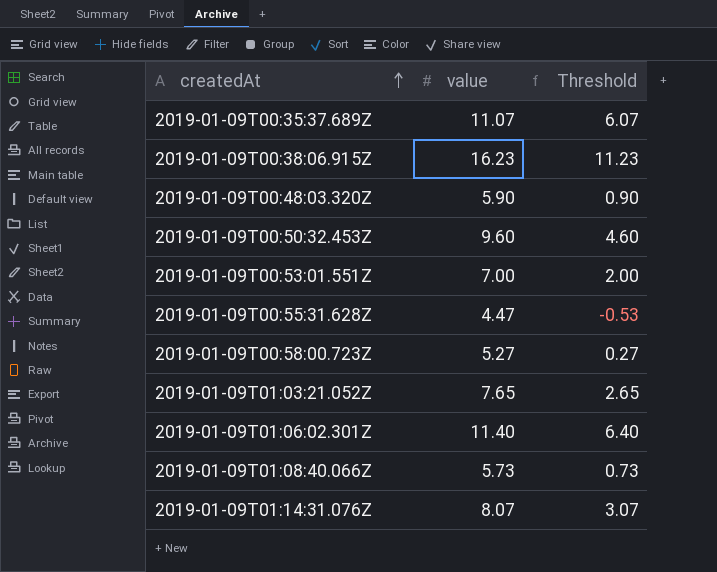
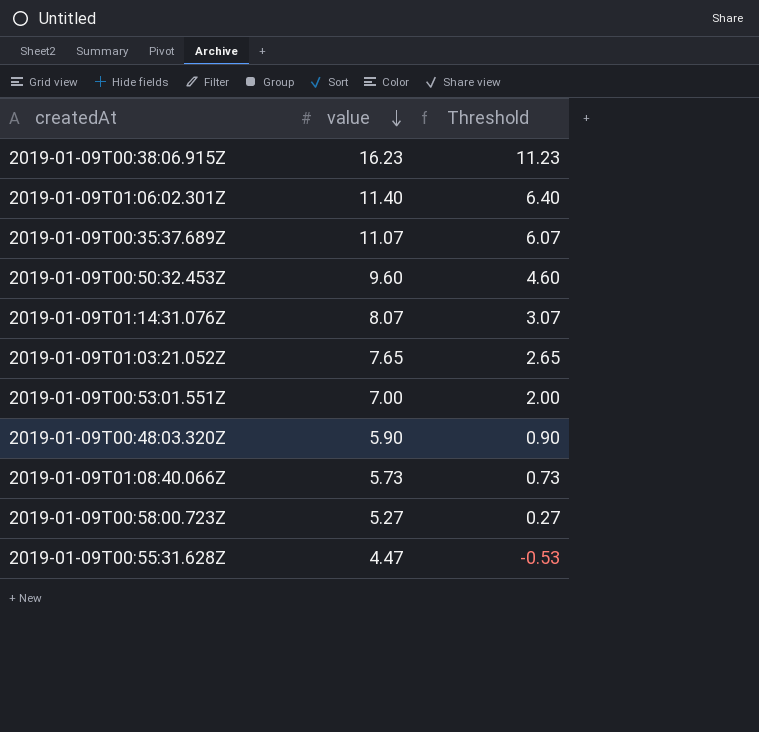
row order: createdAt ascending -> value descending

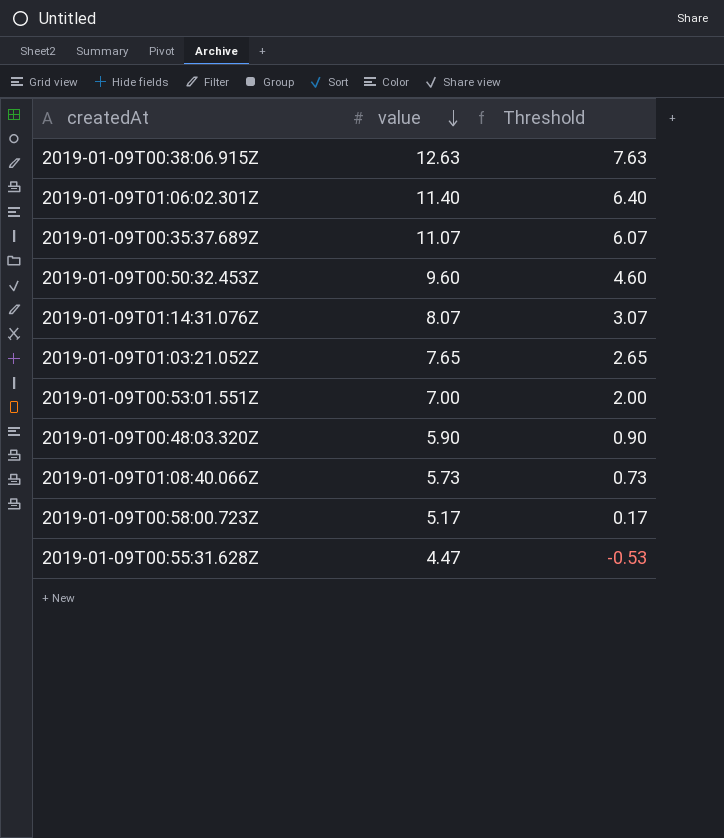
2019-01-09T00:38:06.915Z | value: 16.23 -> 12.63
2019-01-09T00:38:06.915Z | Threshold: 11.23 -> 7.63
2019-01-09T00:58:00.723Z | value: 5.27 -> 5.17
2019-01-09T00:58:00.723Z | Threshold: 0.27 -> 0.17

